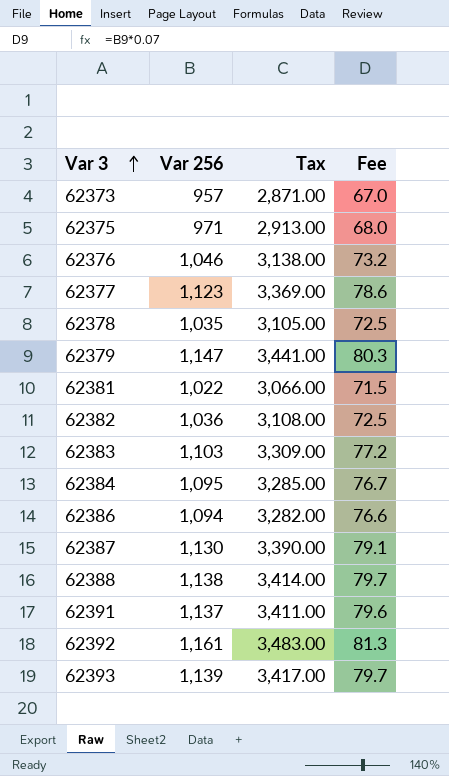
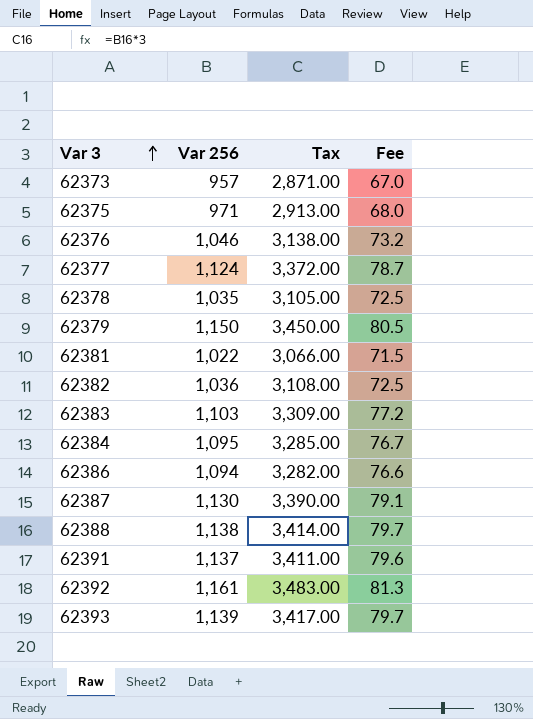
62377 | Var 256: 1,123 -> 1,124
62377 | Tax: 3,369.00 -> 3,372.00
62377 | Fee: 78.6 -> 78.7
62379 | Var 256: 1,147 -> 1,150
62379 | Tax: 3,441.00 -> 3,450.00
62379 | Fee: 80.3 -> 80.5

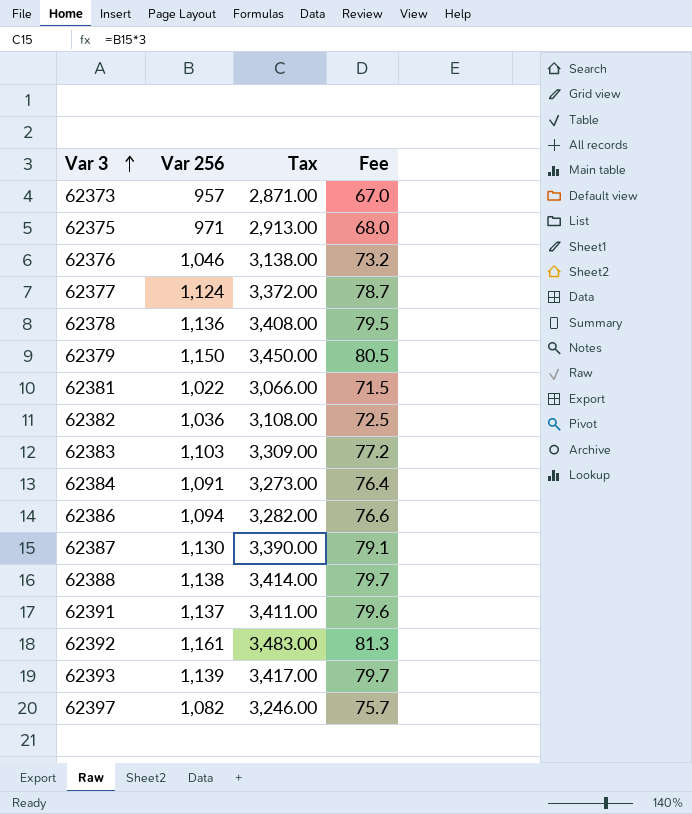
62378 | Var 256: 1,035 -> 1,136
62378 | Tax: 3,105.00 -> 3,408.00
62378 | Fee: 72.5 -> 79.5
62384 | Var 256: 1,095 -> 1,091
62384 | Tax: 3,285.00 -> 3,273.00
62384 | Fee: 76.7 -> 76.4
row 62397: none -> 1,082 | 3,246.00 | 75.7

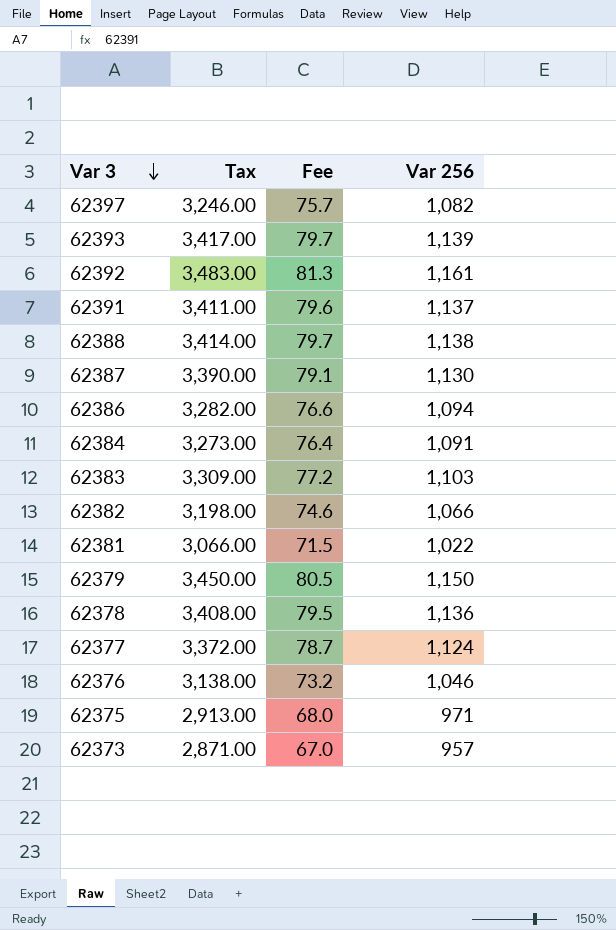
row order: Var 3 ascending -> Var 3 descending
column Var 256 | position: 2 -> 4
62382 | Tax: 3,108.00 -> 3,198.00
62382 | Fee: 72.5 -> 74.6
62382 | Var 256: 1,036 -> 1,066

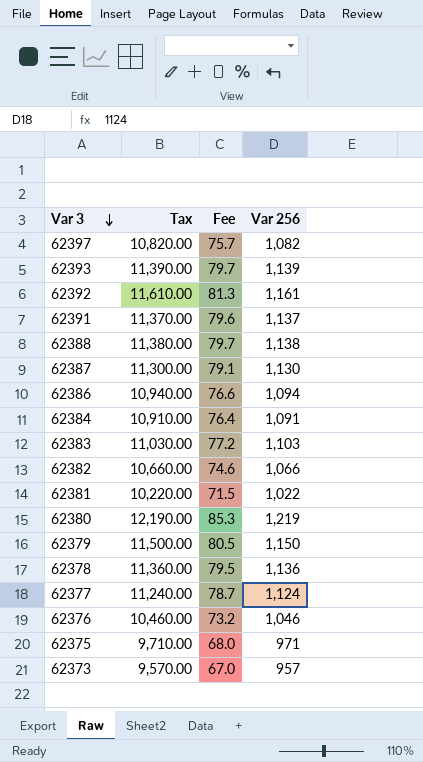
column Tax | formula: [Var 256] * 3 -> [Var 256] * 10
row 62380: none -> 12,190.00 | 85.3 | 1,219

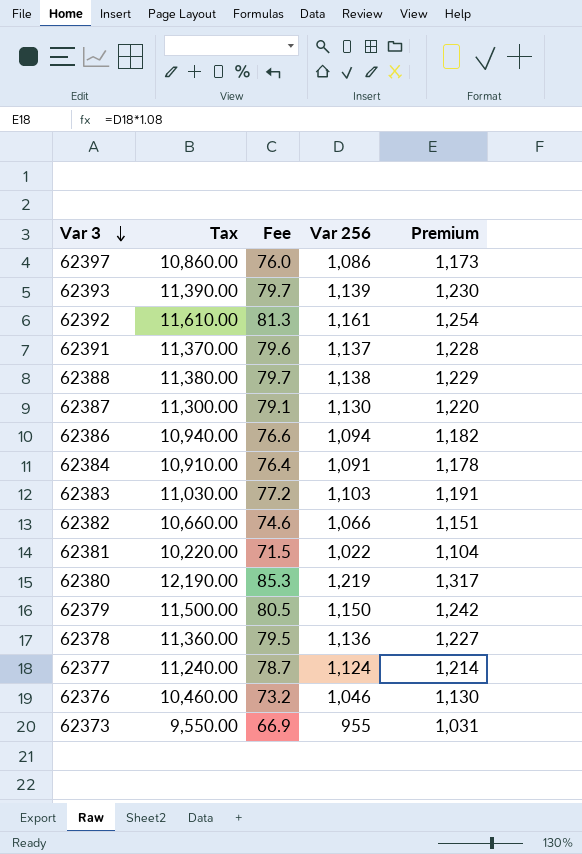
column Premium | formula: none -> [Var 256] * 1.08
row 62375: 9,710.00 | 68.0 | 971 -> none
62397 | Tax: 10,820.00 -> 10,860.00
62397 | Fee: 75.7 -> 76.0
62397 | Var 256: 1,082 -> 1,086
62373 | Tax: 9,570.00 -> 9,550.00
62373 | Fee: 67.0 -> 66.9
62373 | Var 256: 957 -> 955

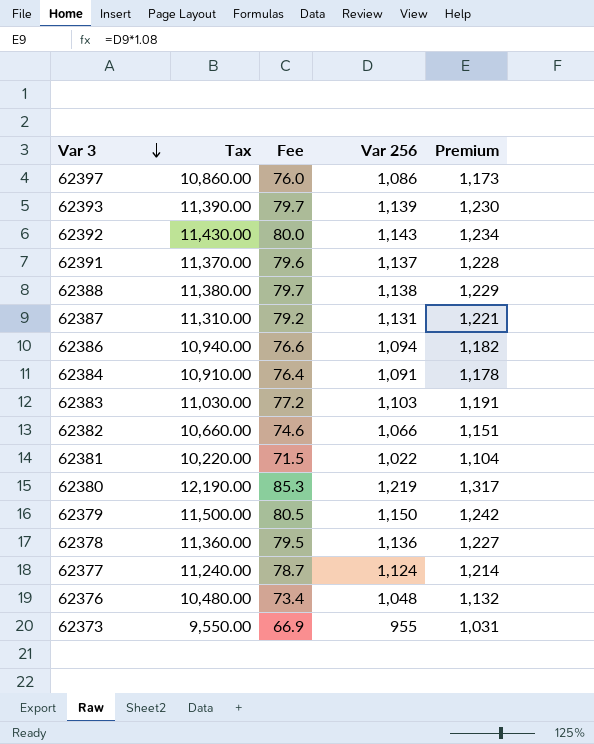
62392 | Tax: 11,610.00 -> 11,430.00
62392 | Fee: 81.3 -> 80.0
62392 | Var 256: 1,161 -> 1,143
62392 | Premium: 1,254 -> 1,234
62387 | Tax: 11,300.00 -> 11,310.00
62387 | Fee: 79.1 -> 79.2
62387 | Var 256: 1,130 -> 1,131
62387 | Premium: 1,220 -> 1,221
62376 | Tax: 10,460.00 -> 10,480.00
62376 | Fee: 73.2 -> 73.4
62376 | Var 256: 1,046 -> 1,048
62376 | Premium: 1,130 -> 1,132

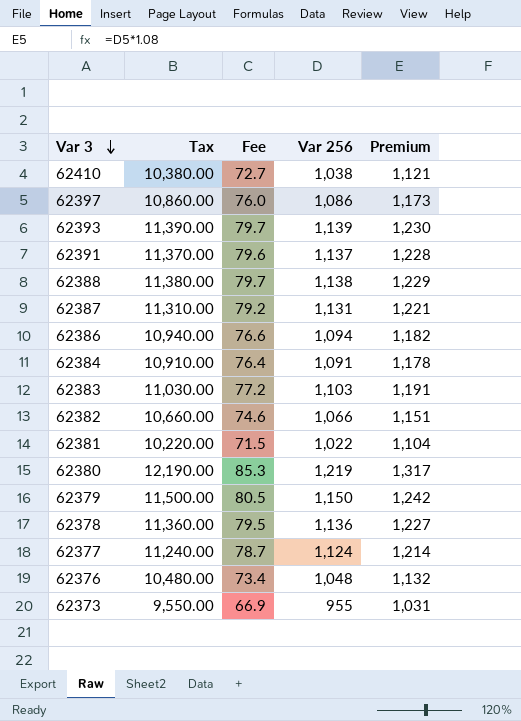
row 62392: 11,430.00 | 80.0 | 1,143 | 1,234 -> none
row 62410: none -> 10,380.00 | 72.7 | 1,038 | 1,121

